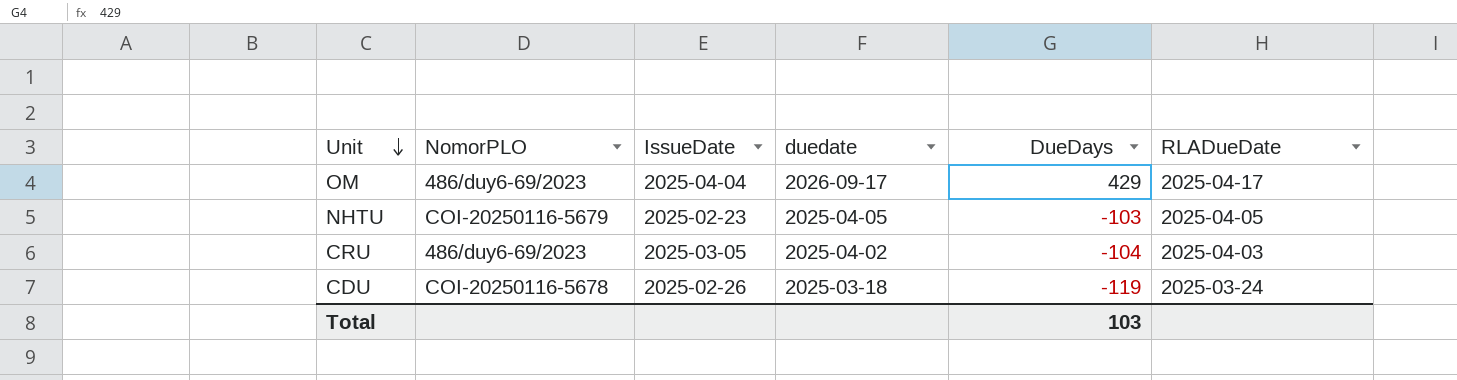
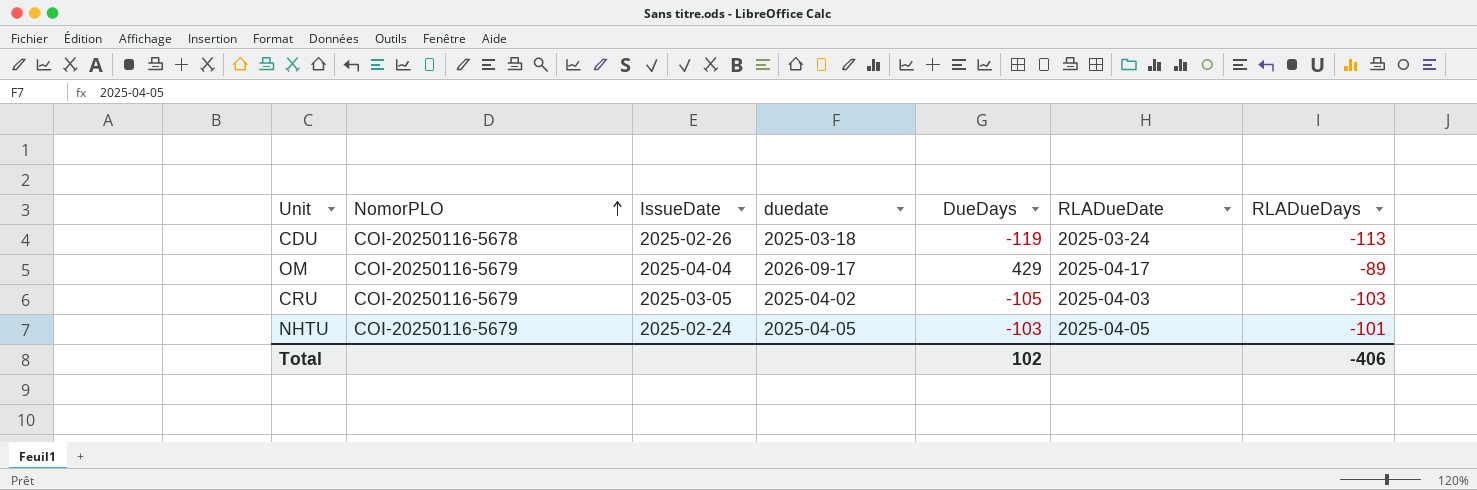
row order: Unit descending -> NomorPLO ascending
column RLADueDays | position: none -> 7
OM | NomorPLO: 486/duy6-69/2023 -> COI-20250116-5679
CRU | NomorPLO: 486/duy6-69/2023 -> COI-20250116-5679
CRU | DueDays: -104 -> -105
NHTU | IssueDate: 2025-02-23 -> 2025-02-24
Total | DueDays: 103 -> 102

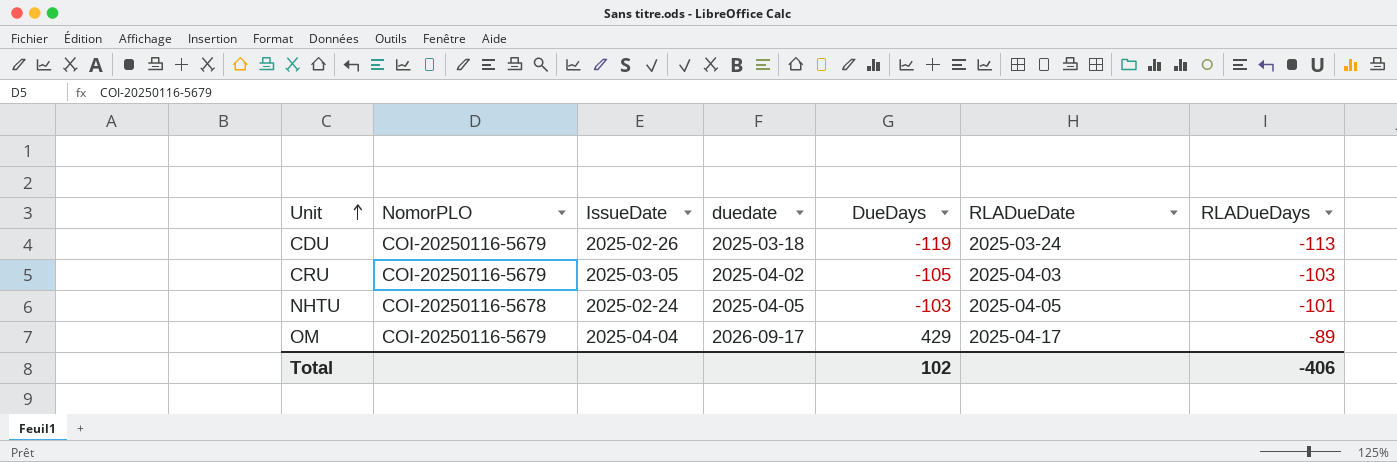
row order: NomorPLO ascending -> Unit ascending
CDU | NomorPLO: COI-20250116-5678 -> COI-20250116-5679
NHTU | NomorPLO: COI-20250116-5679 -> COI-20250116-5678

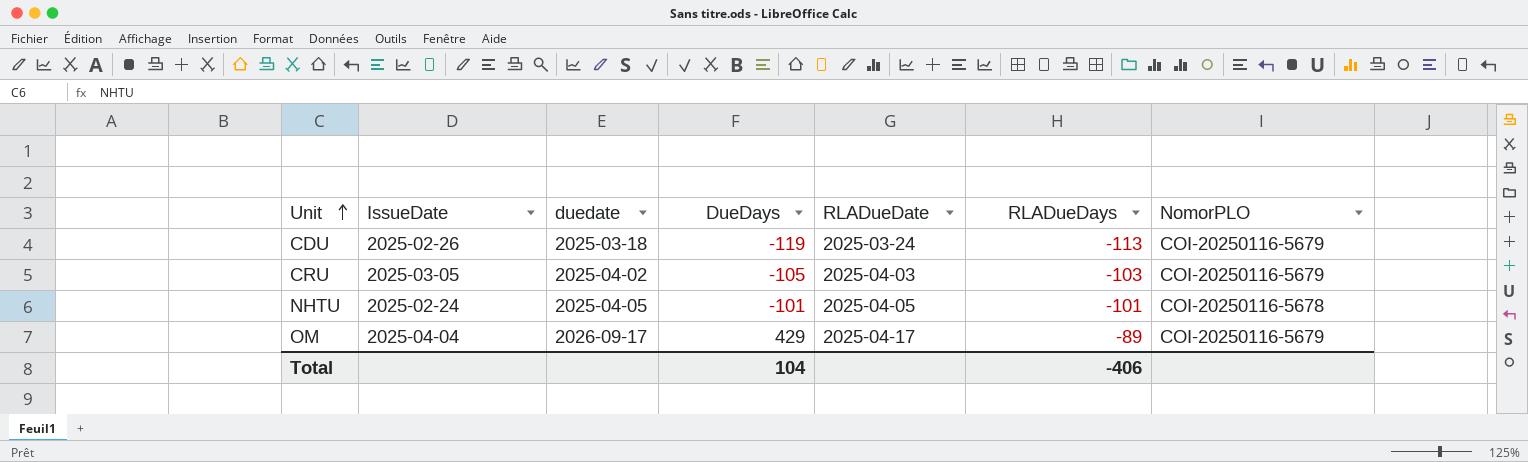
column NomorPLO | position: 2 -> 7
NHTU | DueDays: -103 -> -101
Total | DueDays: 102 -> 104

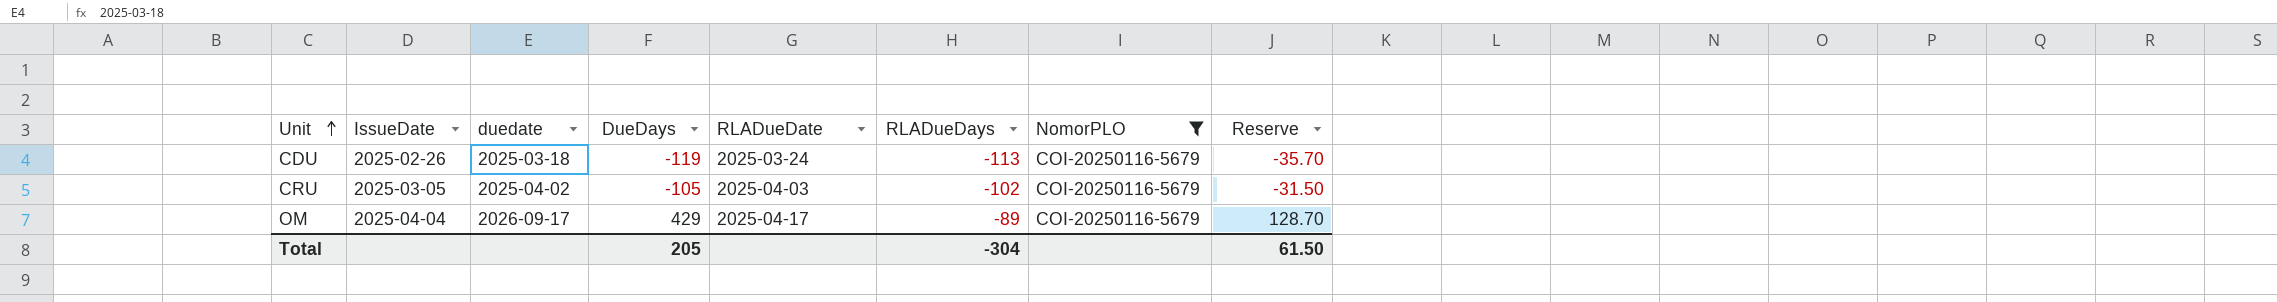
filter: none -> NomorPLO = COI-20250116-5679
column Reserve | formula: none -> [DueDays] * 0.3
CRU | RLADueDays: -103 -> -102
Total | DueDays: 104 -> 205
Total | RLADueDays: -406 -> -304

